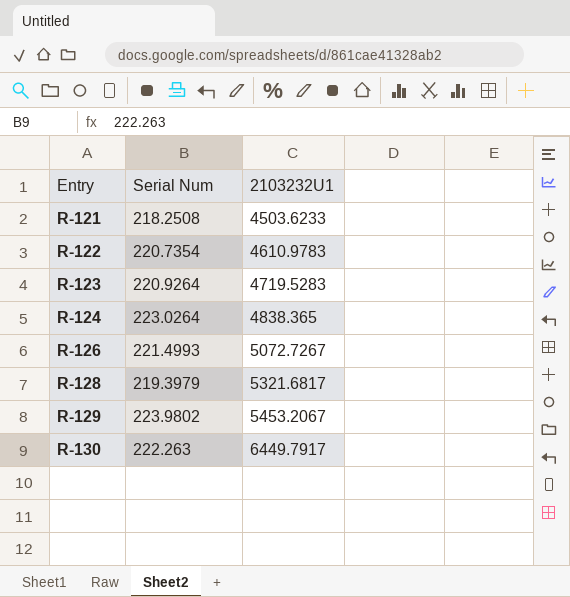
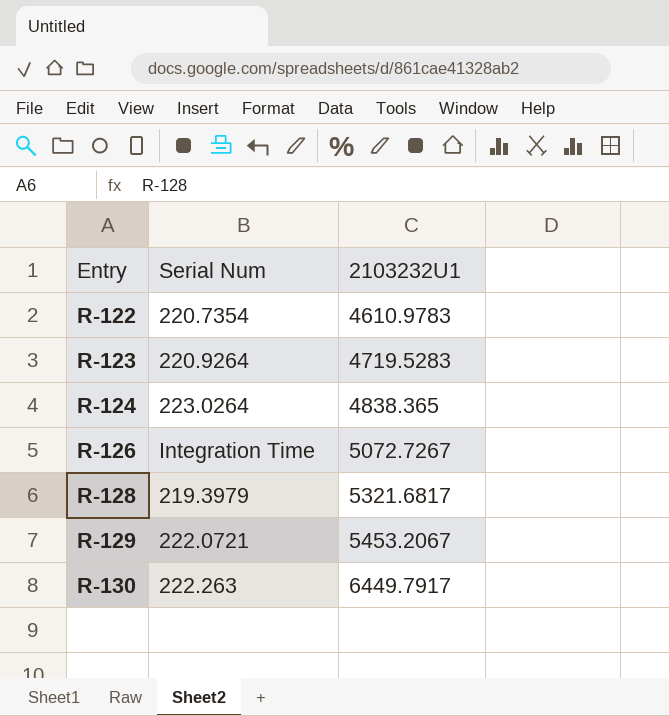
row R-121: 218.2508 | 4503.6233 -> none
R-126 | Serial Num: 221.4993 -> Integration Time
R-129 | Serial Num: 223.9802 -> 222.0721

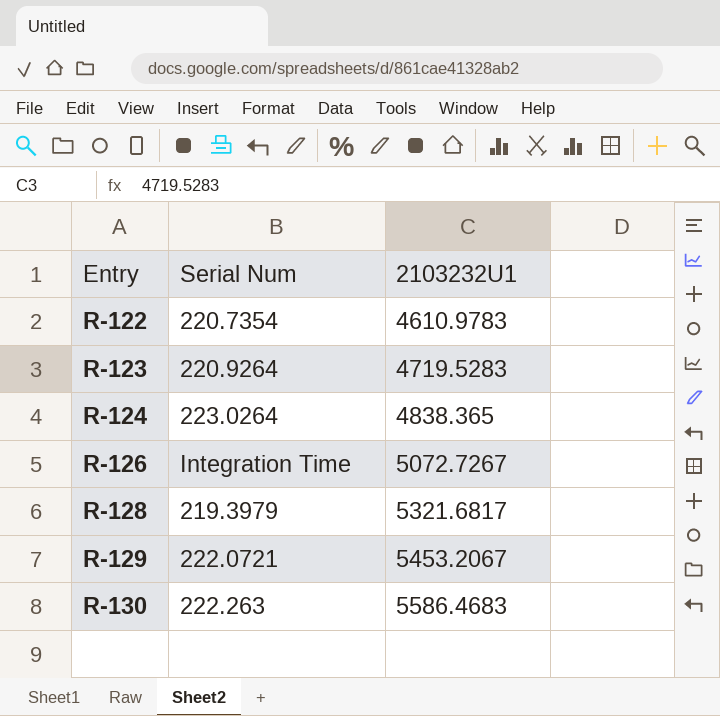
R-130 | 2103232U1: 6449.7917 -> 5586.4683

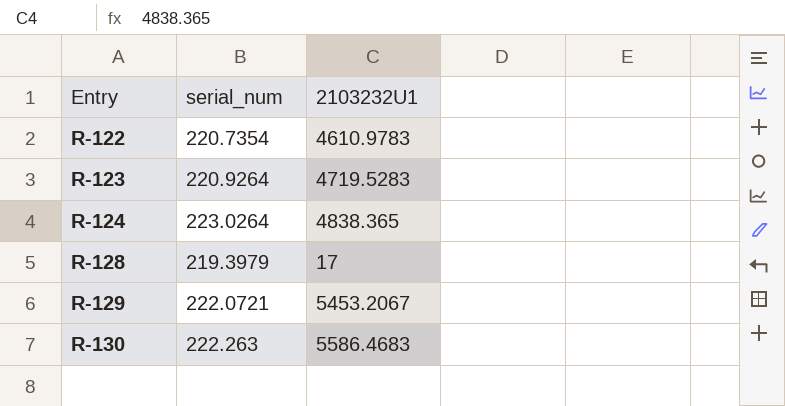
column name: Serial Num -> serial_num
row R-126: Integration Time | 5072.7267 -> none
R-128 | 2103232U1: 5321.6817 -> 17

